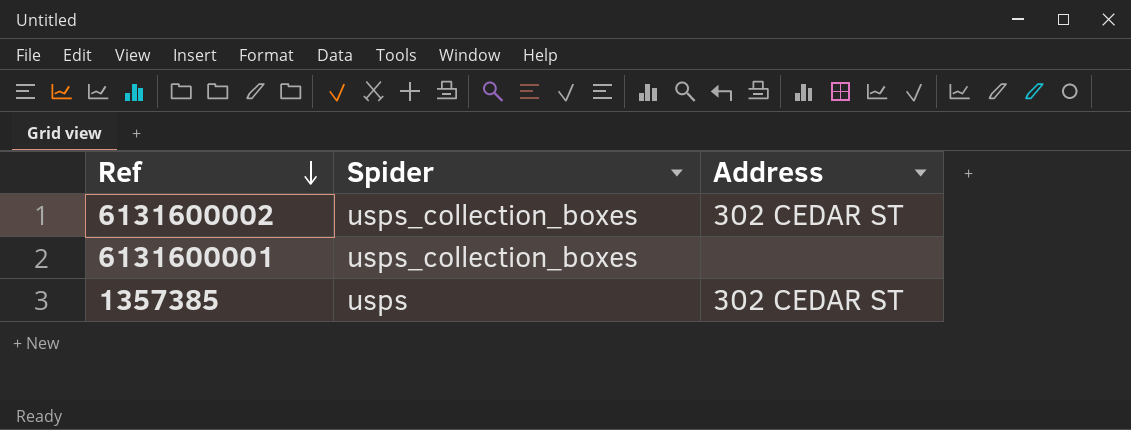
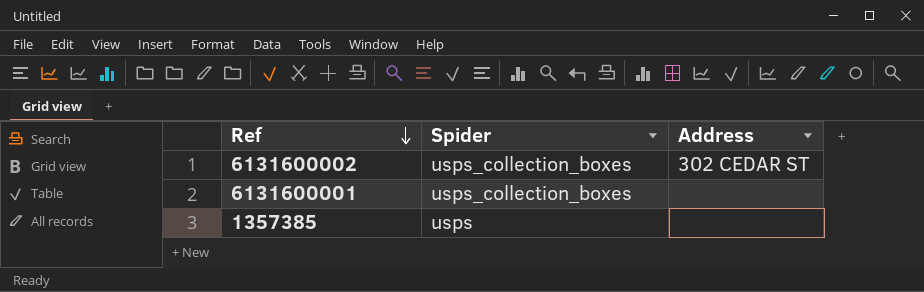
1357385 | Address: 302 CEDAR ST -> none

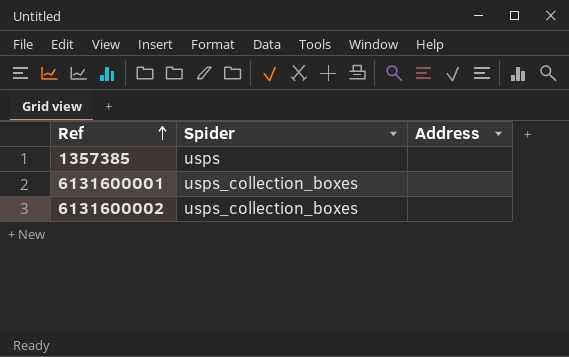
row order: Ref descending -> Ref ascending
6131600002 | Address: 302 CEDAR ST -> none

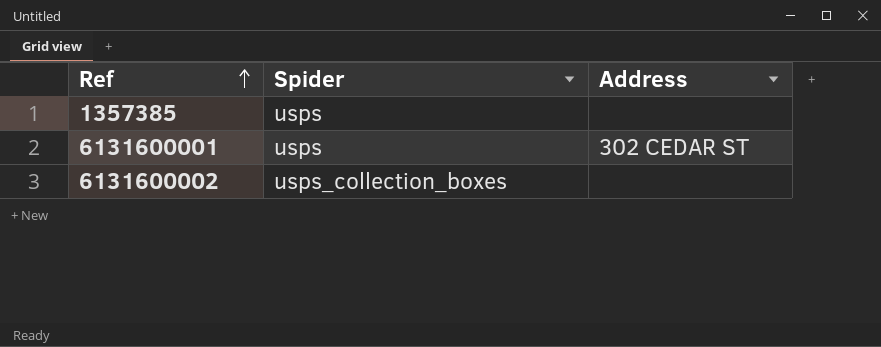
6131600001 | Spider: usps_collection_boxes -> usps
6131600001 | Address: none -> 302 CEDAR ST

